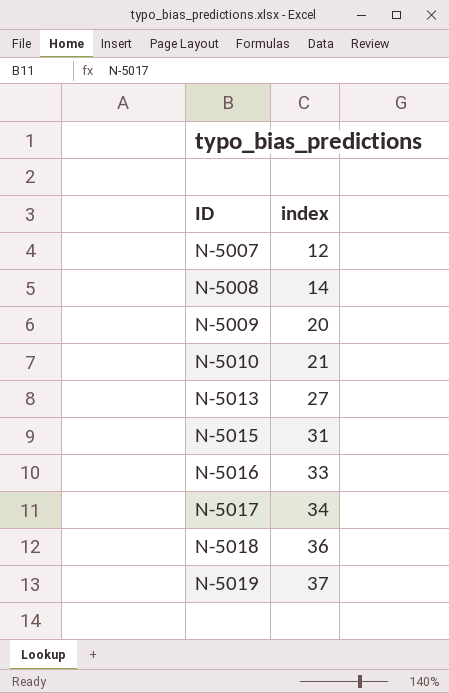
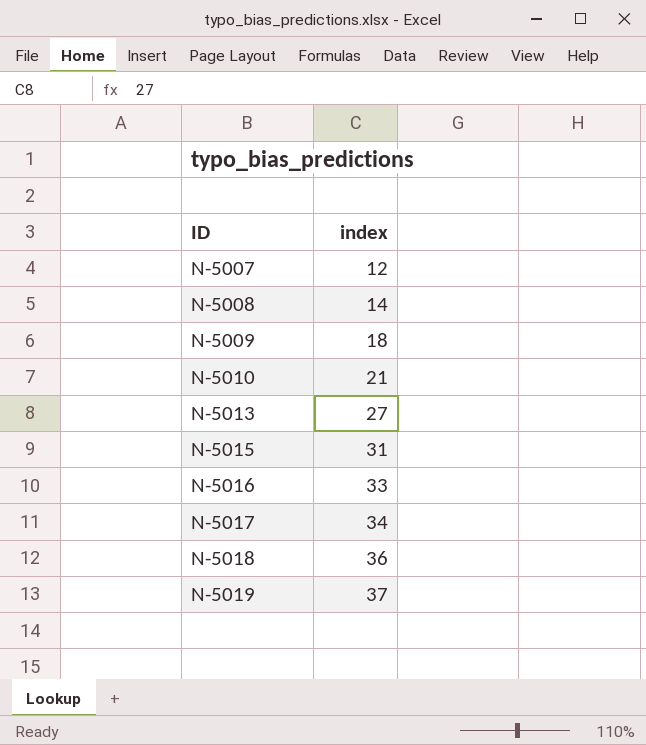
N-5009 | index: 20 -> 18

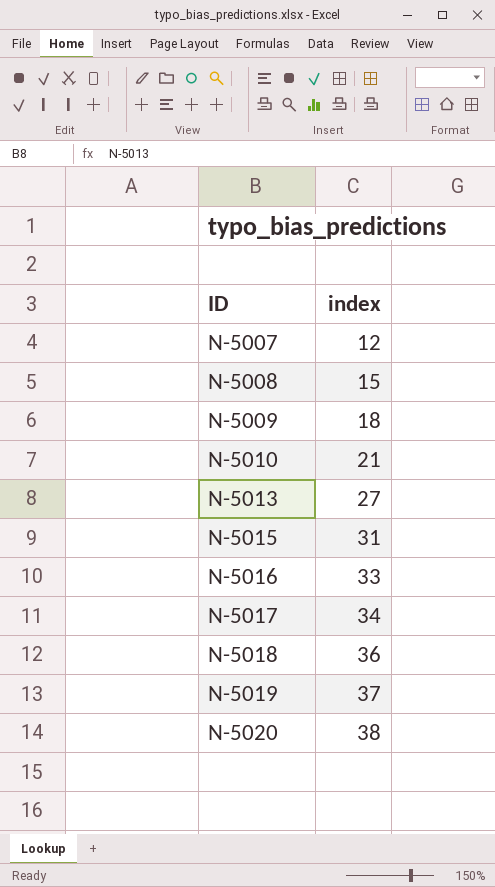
N-5008 | index: 14 -> 15
row N-5020: none -> 38

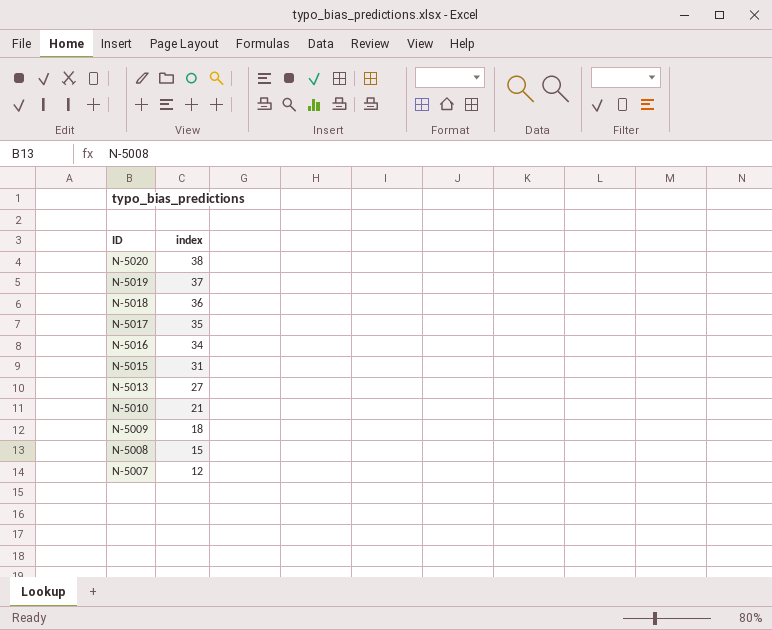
row order: ID ascending -> ID descending
N-5017 | index: 34 -> 35
N-5016 | index: 33 -> 34

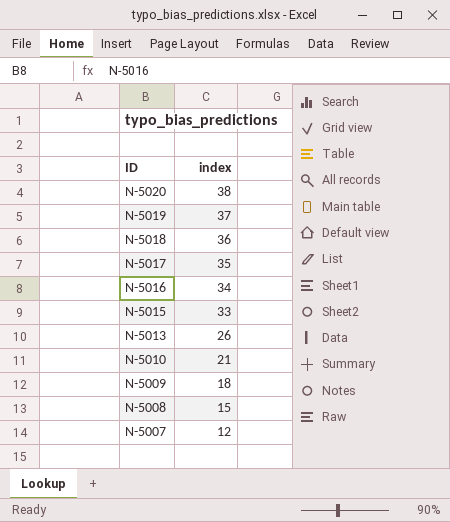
N-5015 | index: 31 -> 33
N-5013 | index: 27 -> 26

